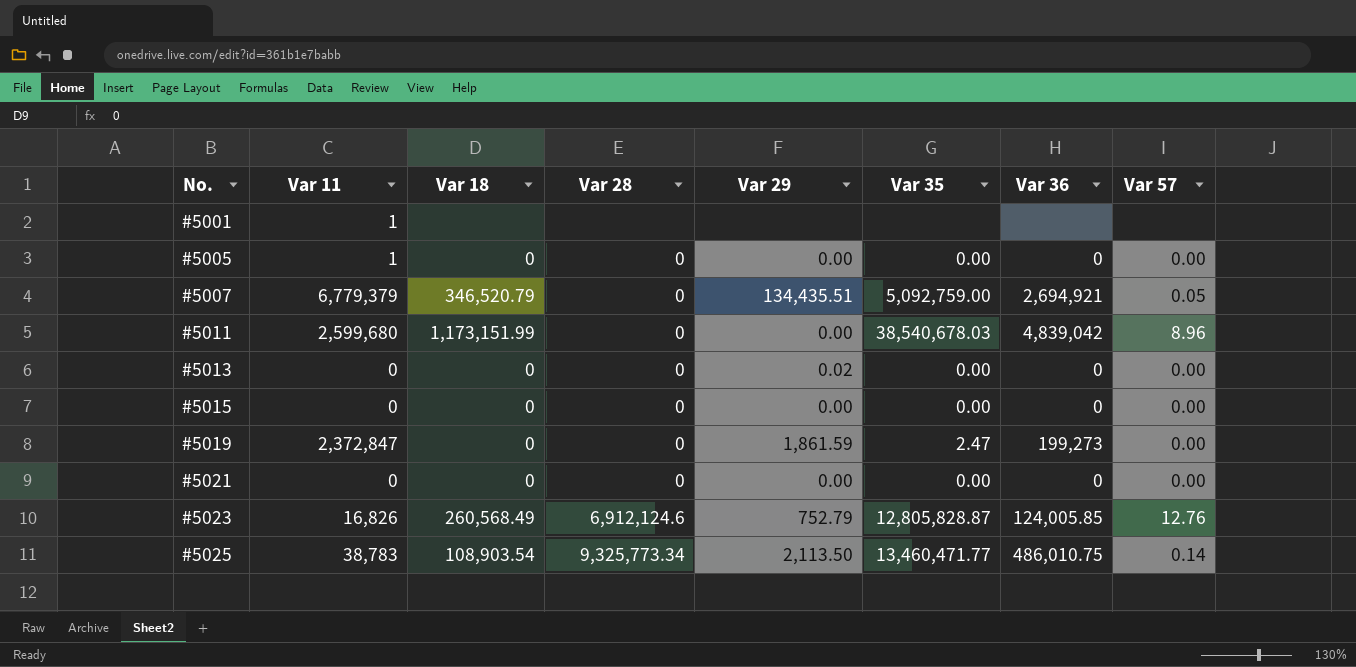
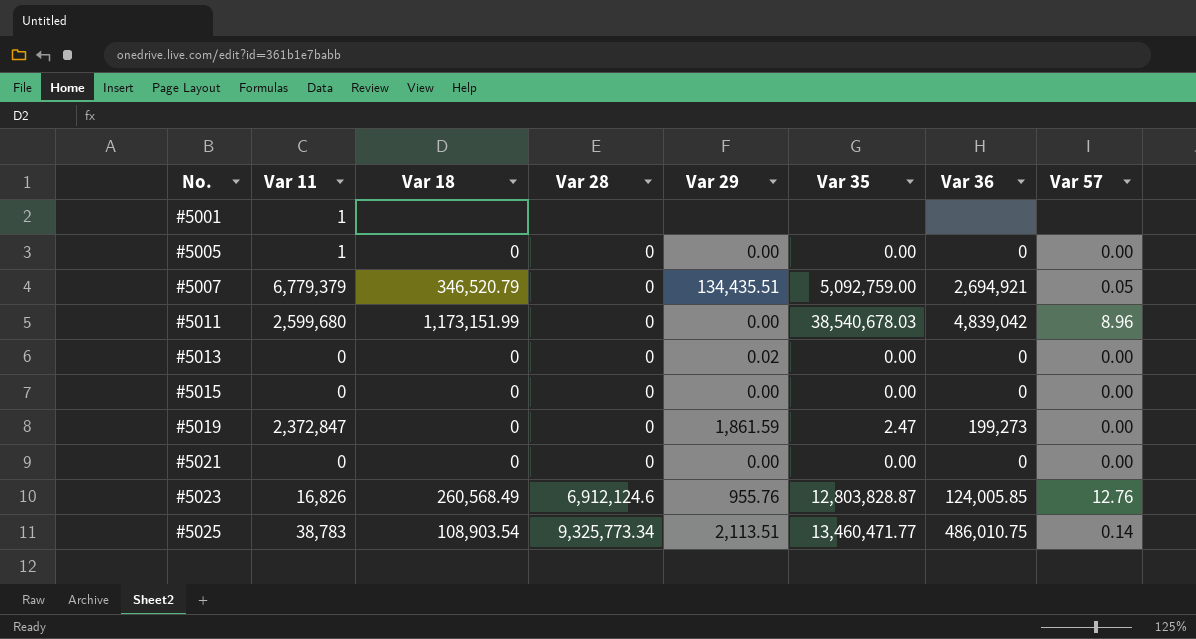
#5023 | Var 29: 752.79 -> 955.76
#5023 | Var 35: 12,805,828.87 -> 12,803,828.87
#5025 | Var 29: 2,113.50 -> 2,113.51

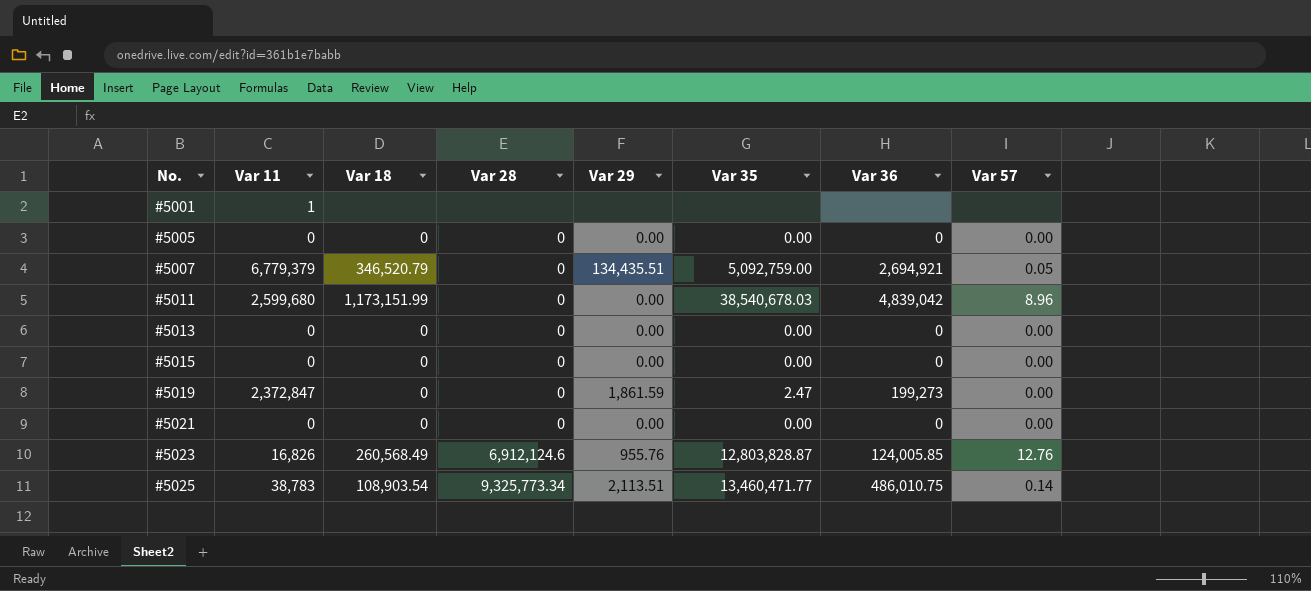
#5005 | Var 11: 1 -> 0
#5013 | Var 29: 0.02 -> 0.00

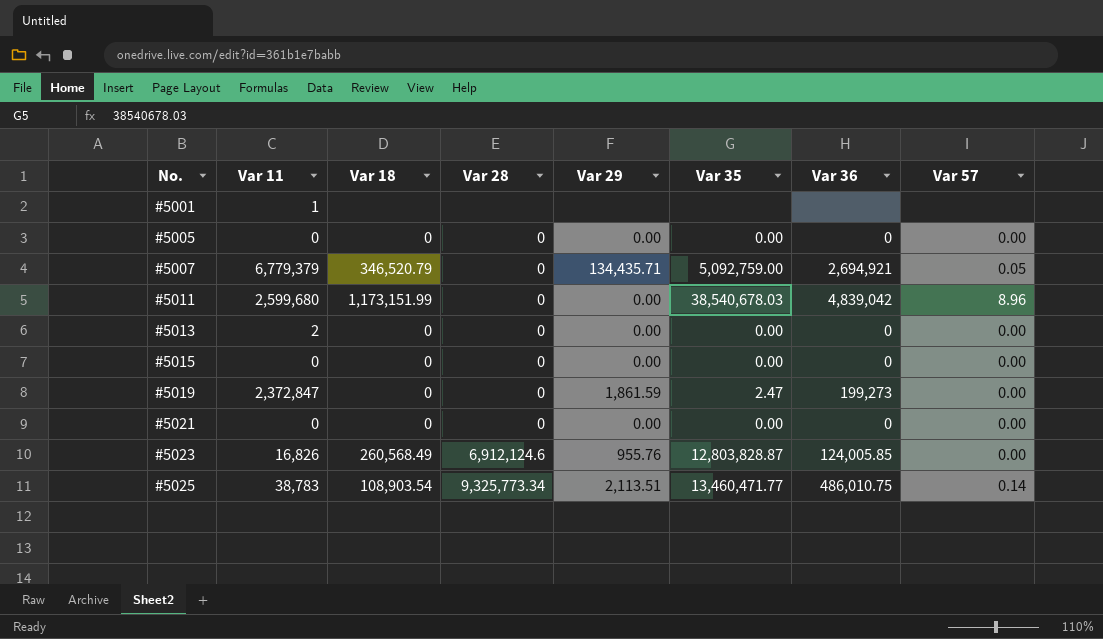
#5007 | Var 29: 134,435.51 -> 134,435.71
#5013 | Var 11: 0 -> 2
#5023 | Var 57: 12.76 -> 0.00

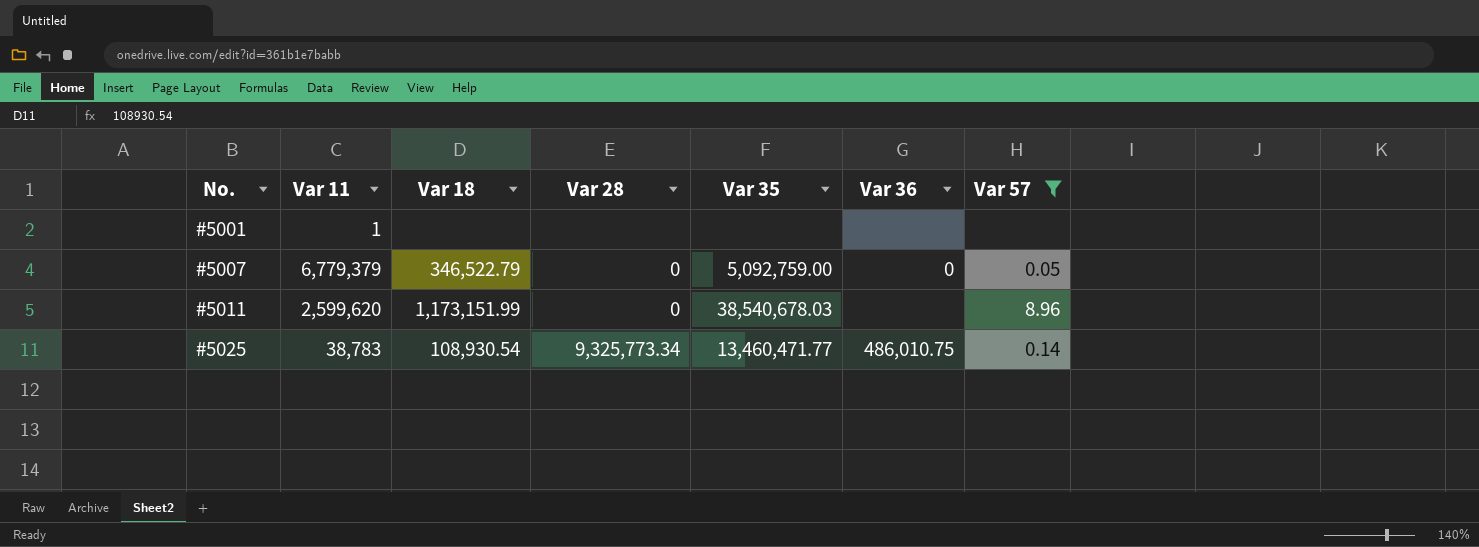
filter: none -> Var 57 != 0.00
column Var 29 | position: 5 -> none
#5007 | Var 18: 346,520.79 -> 346,522.79
#5007 | Var 36: 2,694,921 -> 0
#5011 | Var 11: 2,599,680 -> 2,599,620
#5011 | Var 36: 4,839,042 -> none
#5025 | Var 18: 108,903.54 -> 108,930.54

